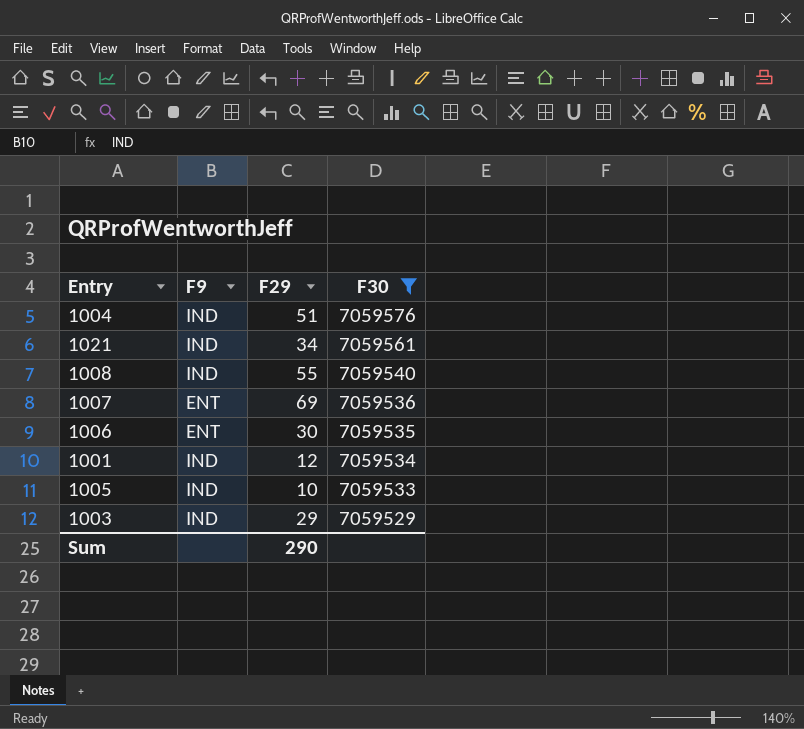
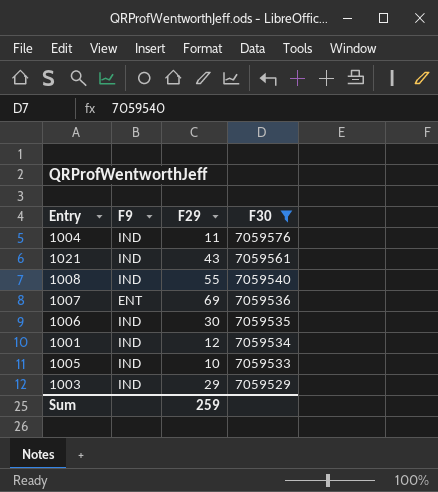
1004 | F29: 51 -> 11
1021 | F29: 34 -> 43
1006 | F9: ENT -> IND
Sum | F29: 290 -> 259

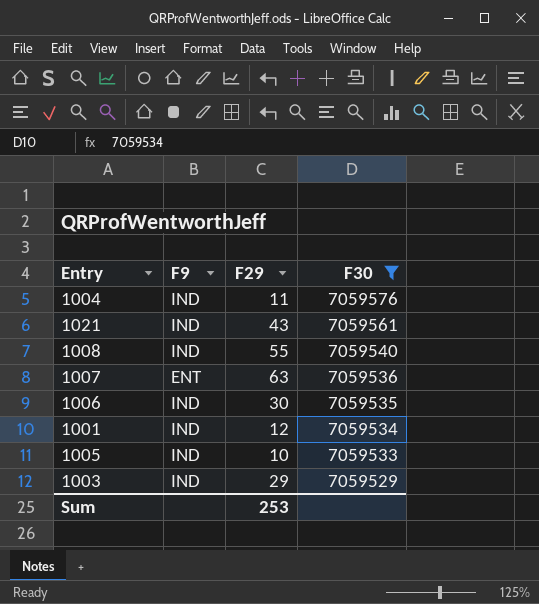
1007 | F29: 69 -> 63
Sum | F29: 259 -> 253

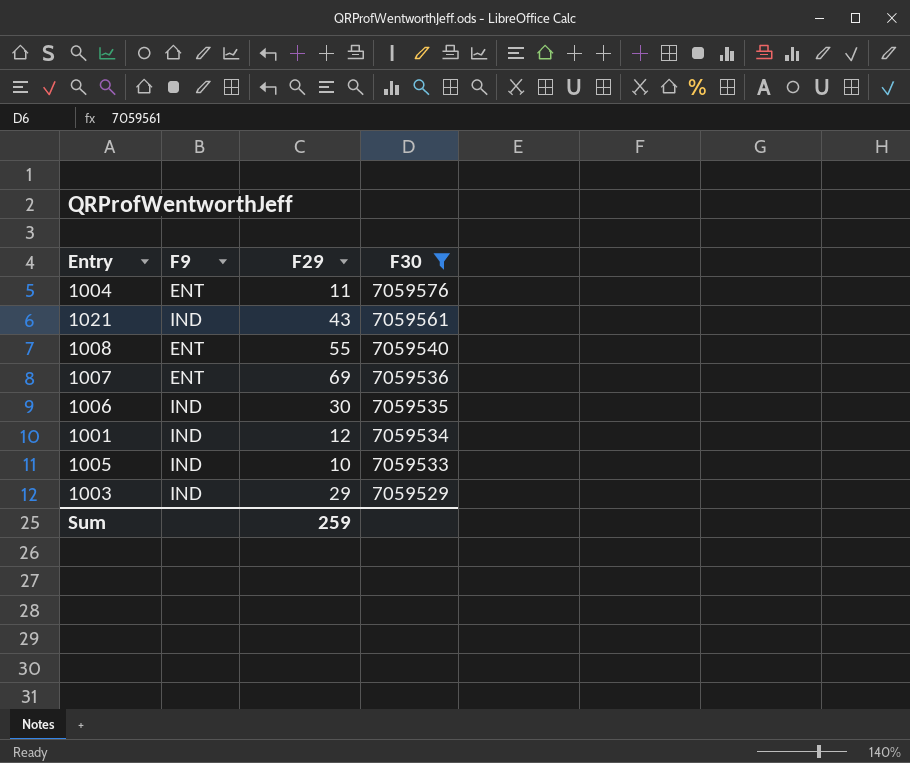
1004 | F9: IND -> ENT
1008 | F9: IND -> ENT
1007 | F29: 63 -> 69
Sum | F29: 253 -> 259

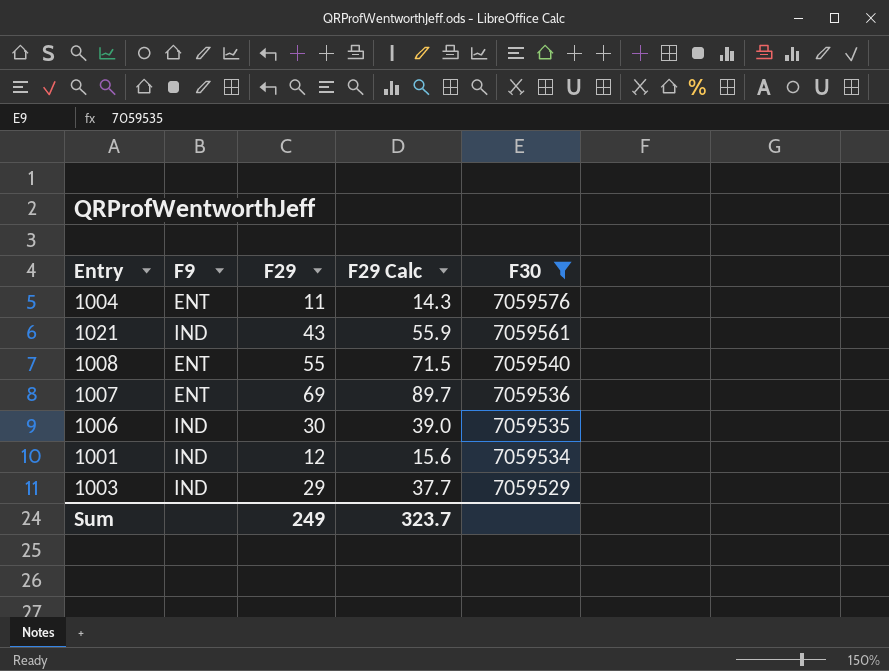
column F29 Calc | formula: none -> [F29] * 1.3
row 1005: IND | 10 | 7059533 -> none
Sum | F29: 259 -> 249

